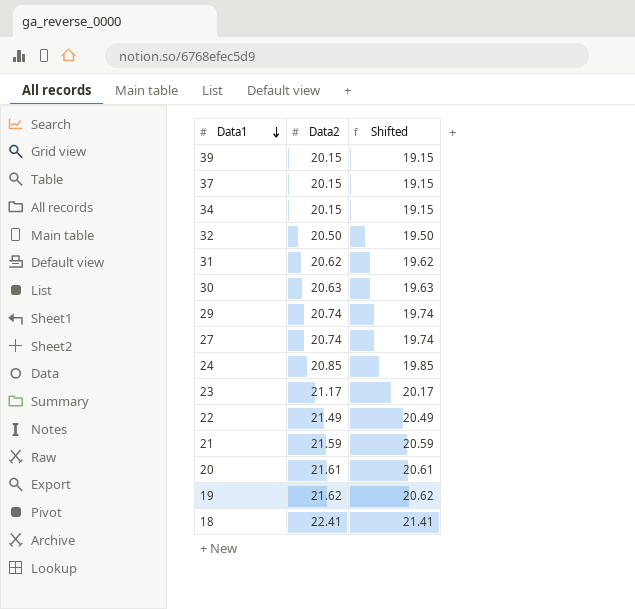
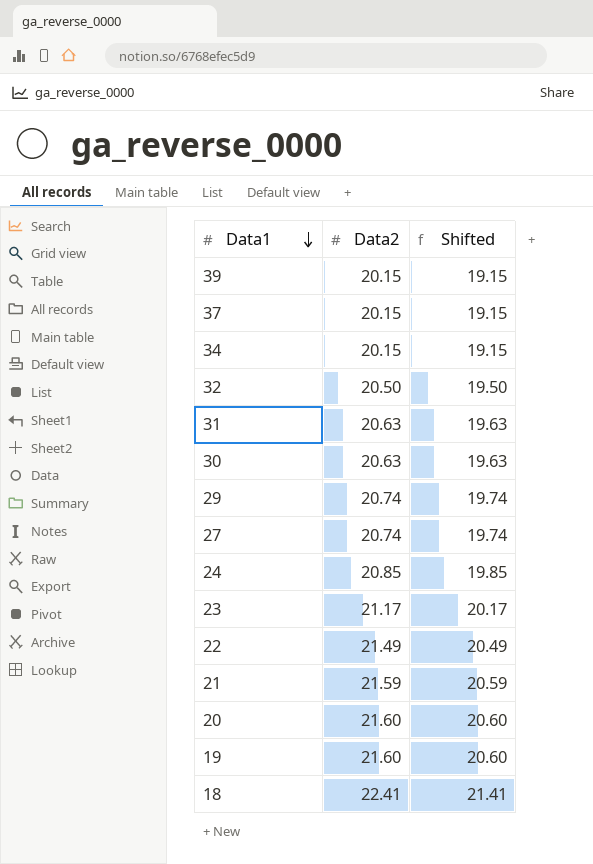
31 | Data2: 20.62 -> 20.63
31 | Shifted: 19.62 -> 19.63
20 | Data2: 21.61 -> 21.60
20 | Shifted: 20.61 -> 20.60
19 | Data2: 21.62 -> 21.60
19 | Shifted: 20.62 -> 20.60

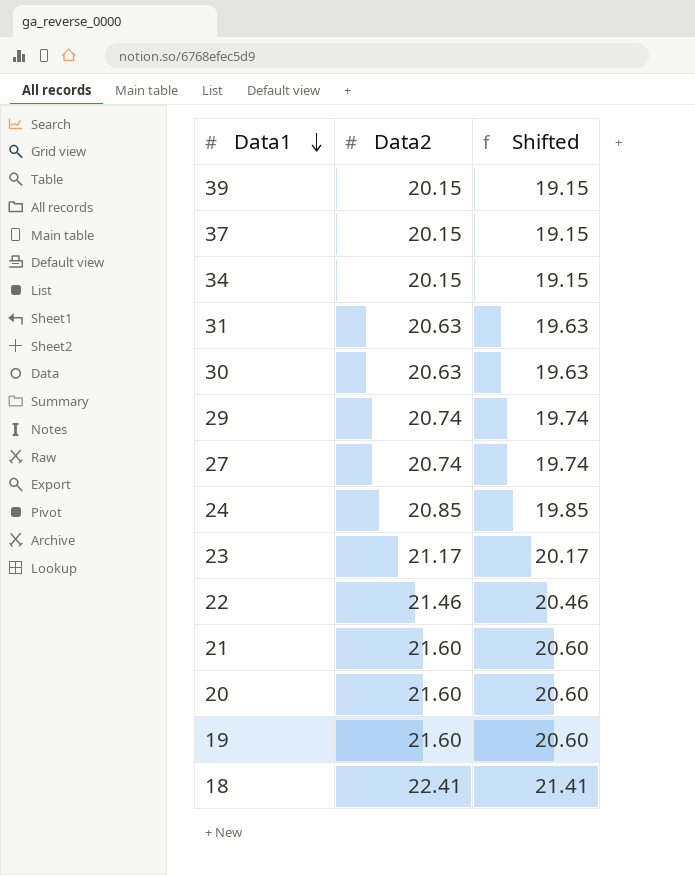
row 32: 20.50 | 19.50 -> none
22 | Data2: 21.49 -> 21.46
22 | Shifted: 20.49 -> 20.46
21 | Data2: 21.59 -> 21.60
21 | Shifted: 20.59 -> 20.60

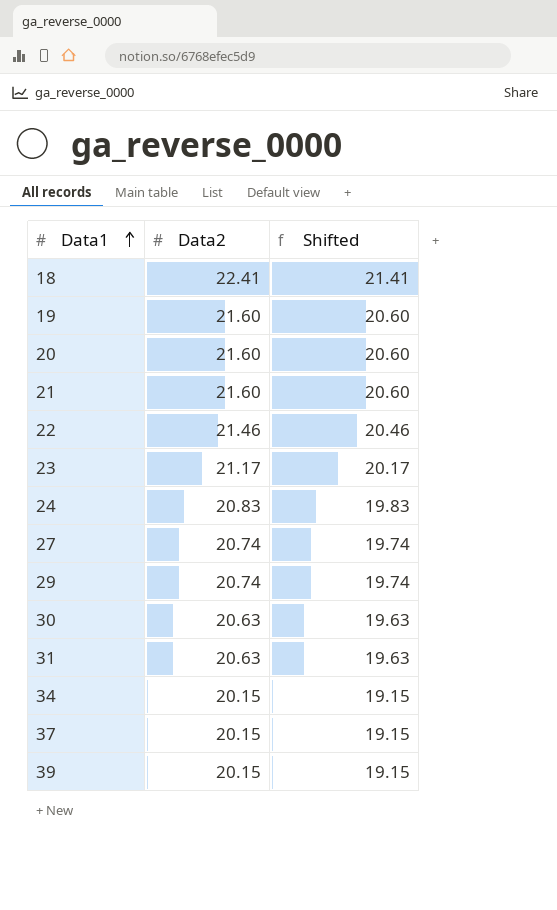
row order: Data1 descending -> Data1 ascending
24 | Data2: 20.85 -> 20.83
24 | Shifted: 19.85 -> 19.83

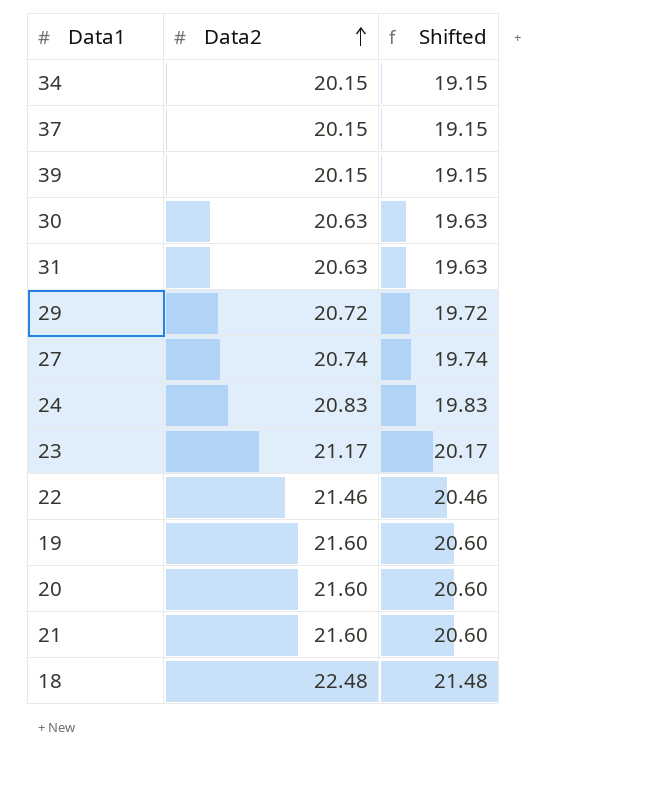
row order: Data1 ascending -> Data2 ascending
29 | Data2: 20.74 -> 20.72
29 | Shifted: 19.74 -> 19.72
18 | Data2: 22.41 -> 22.48
18 | Shifted: 21.41 -> 21.48

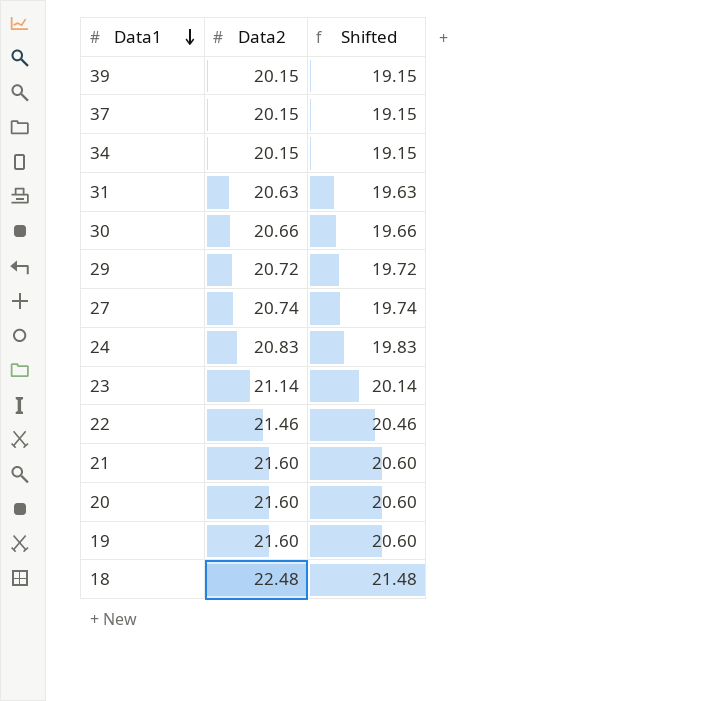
row order: Data2 ascending -> Data1 descending
30 | Data2: 20.63 -> 20.66
30 | Shifted: 19.63 -> 19.66
23 | Data2: 21.17 -> 21.14
23 | Shifted: 20.17 -> 20.14

